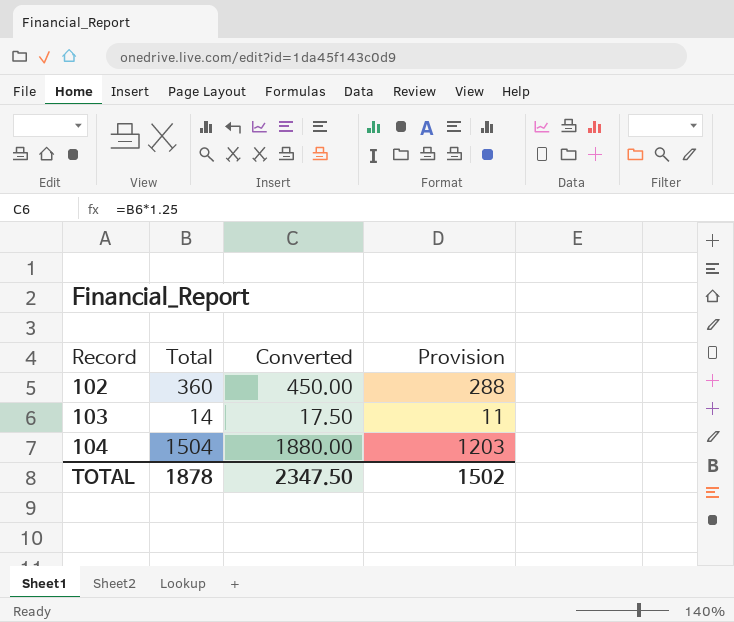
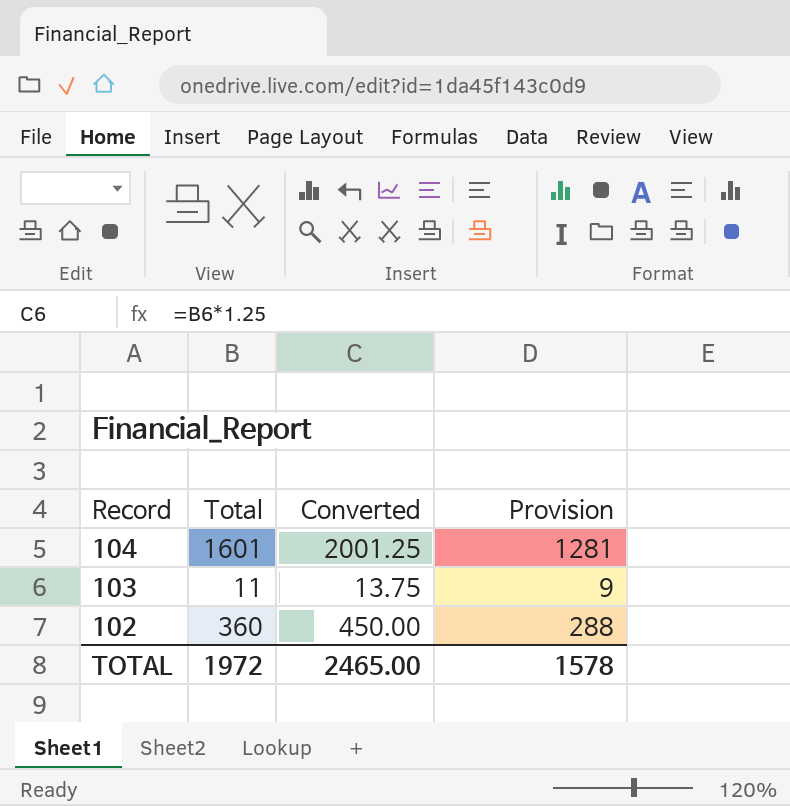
row order: Record ascending -> Record descending
104 | Total: 1504 -> 1601
104 | Converted: 1880.00 -> 2001.25
104 | Provision: 1203 -> 1281
103 | Total: 14 -> 11
103 | Converted: 17.50 -> 13.75
103 | Provision: 11 -> 9
TOTAL | Total: 1878 -> 1972
TOTAL | Converted: 2347.50 -> 2465.00
TOTAL | Provision: 1502 -> 1578

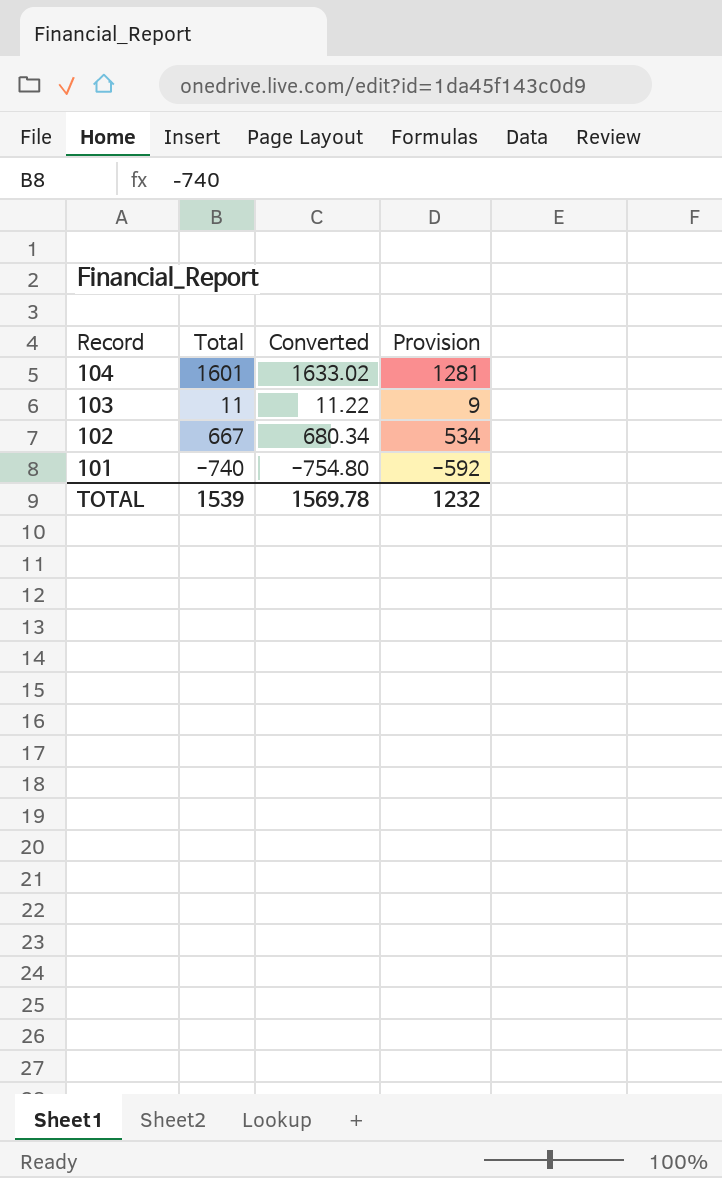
column Converted | formula: [Total] * 1.25 -> [Total] * 1.02
102 | Total: 360 -> 667
102 | Provision: 288 -> 534
row 101: none -> -740 | -754.80 | -592
TOTAL | Total: 1972 -> 1539
TOTAL | Converted: 2465.00 -> 1569.78
TOTAL | Provision: 1578 -> 1232

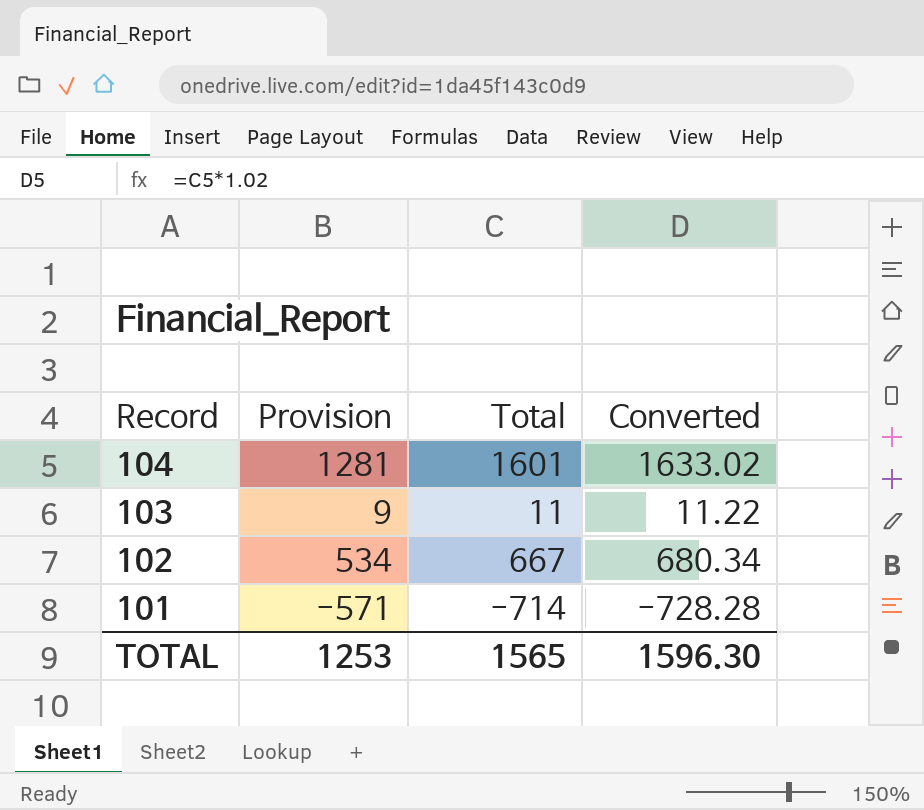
column Provision | position: 4 -> 2
101 | Provision: -592 -> -571
101 | Total: -740 -> -714
101 | Converted: -754.80 -> -728.28
TOTAL | Provision: 1232 -> 1253
TOTAL | Total: 1539 -> 1565
TOTAL | Converted: 1569.78 -> 1596.30

